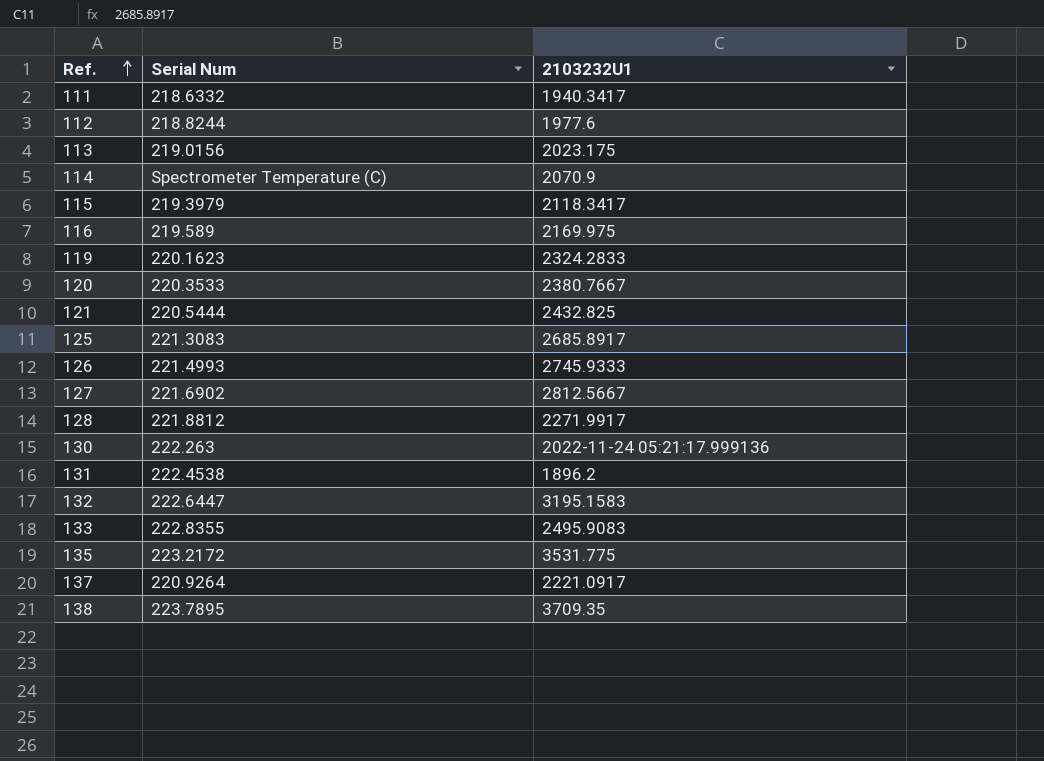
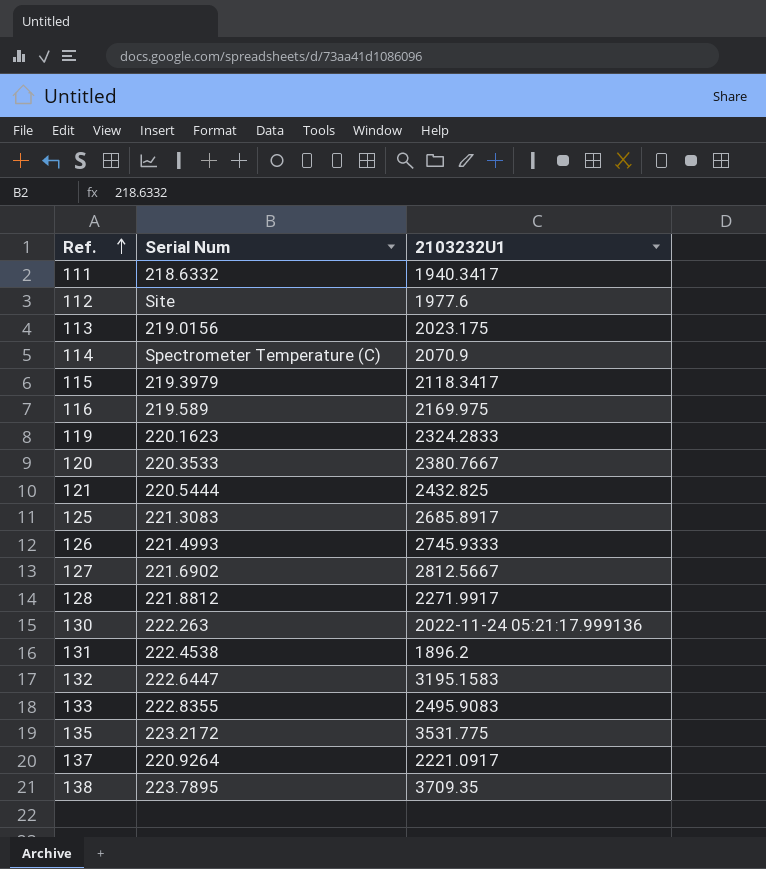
112 | Serial Num: 218.8244 -> Site

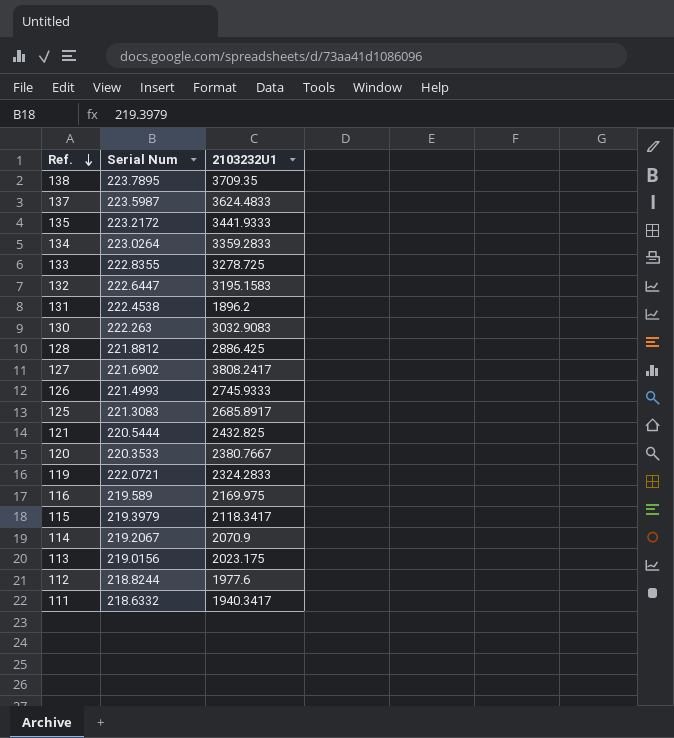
row order: Ref. ascending -> Ref. descending
137 | Serial Num: 220.9264 -> 223.5987
137 | 2103232U1: 2221.0917 -> 3624.4833
135 | 2103232U1: 3531.775 -> 3441.9333
row 134: none -> 223.0264 | 3359.2833
133 | 2103232U1: 2495.9083 -> 3278.725
130 | 2103232U1: 2022-11-24 05:21:17.999136 -> 3032.9083
128 | 2103232U1: 2271.9917 -> 2886.425
127 | 2103232U1: 2812.5667 -> 3808.2417
119 | Serial Num: 220.1623 -> 222.0721
114 | Serial Num: Spectrometer Temperature (C) -> 219.2067
112 | Serial Num: Site -> 218.8244

